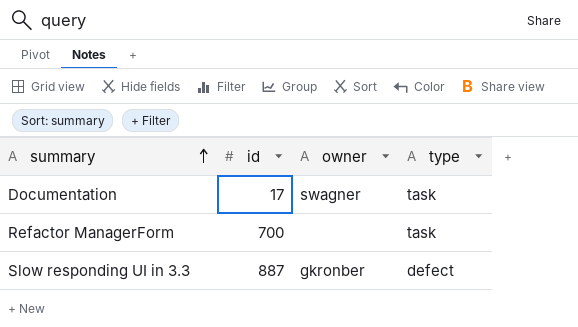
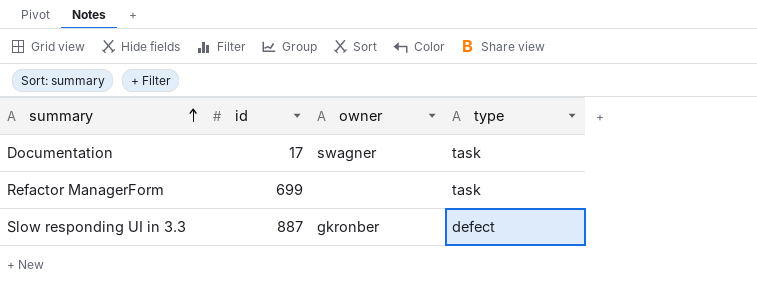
Refactor ManagerForm | id: 700 -> 699

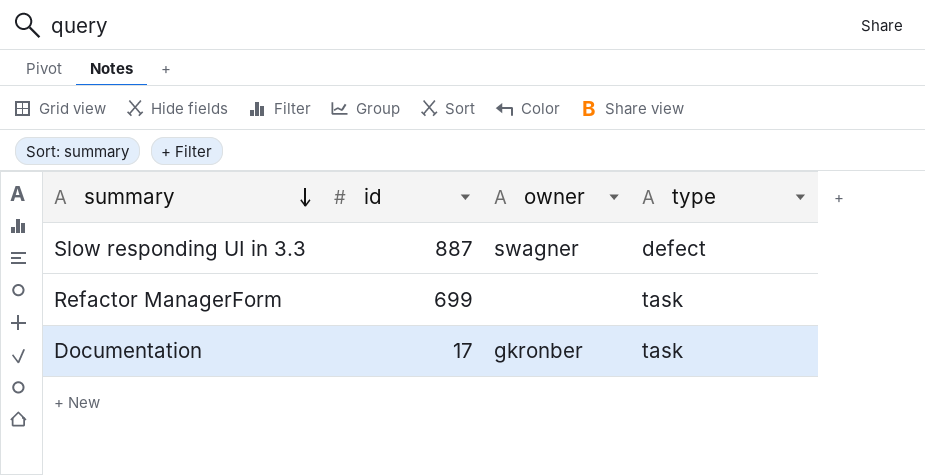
row order: summary ascending -> summary descending
Slow responding UI in 3.3 | owner: gkronber -> swagner
Documentation | owner: swagner -> gkronber

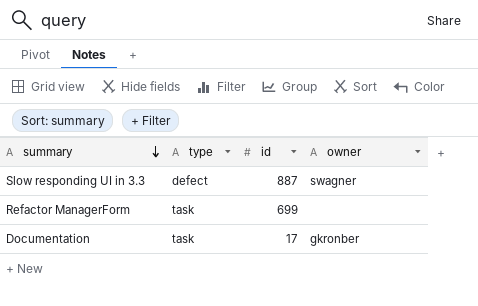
column type | position: 4 -> 2

